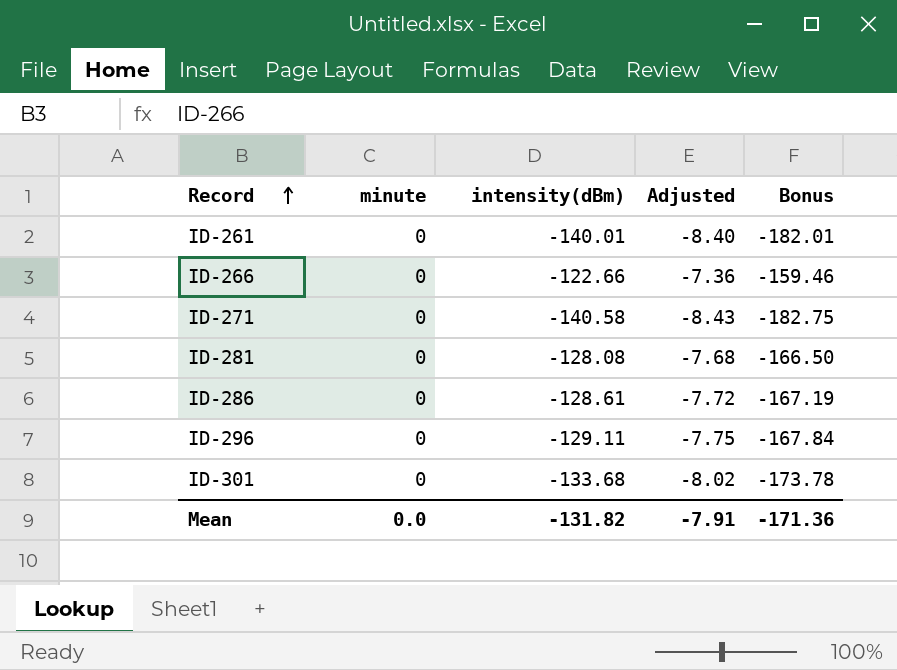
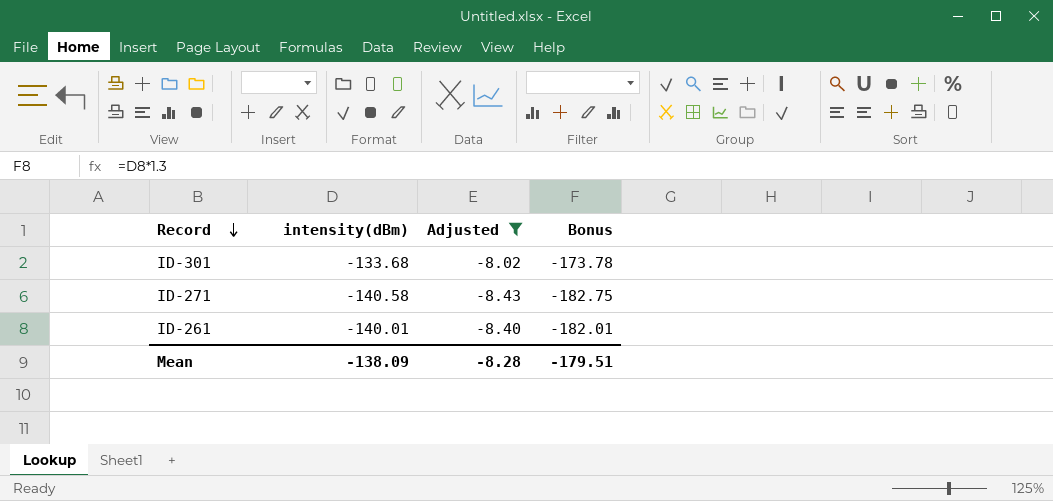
filter: none -> Adjusted <= -8.02
row order: Record ascending -> Record descending
column minute | position: 2 -> none
Mean | intensity(dBm): -131.82 -> -138.09
Mean | Adjusted: -7.91 -> -8.28
Mean | Bonus: -171.36 -> -179.51

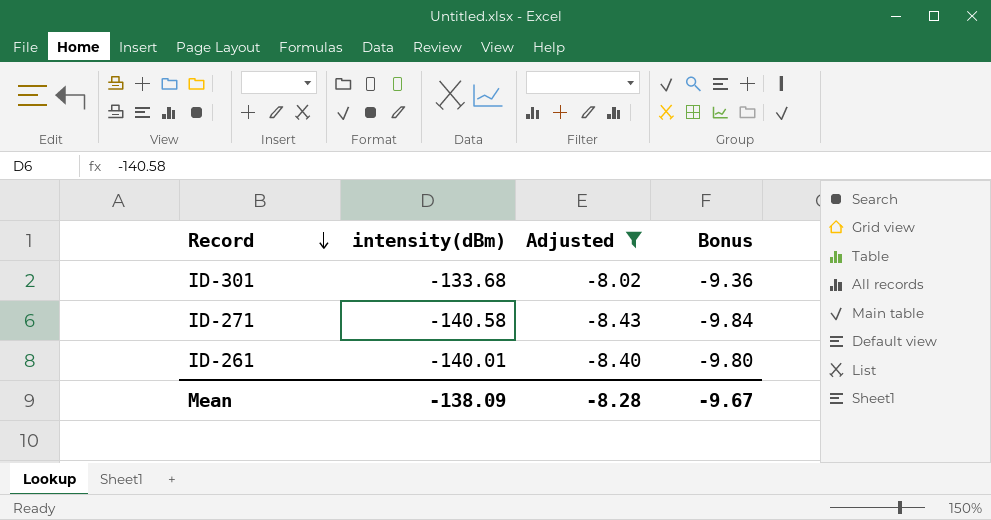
column Bonus | formula: [intensity(dBm)] * 1.3 -> [intensity(dBm)] * 0.07
Mean | Bonus: -179.51 -> -9.67

